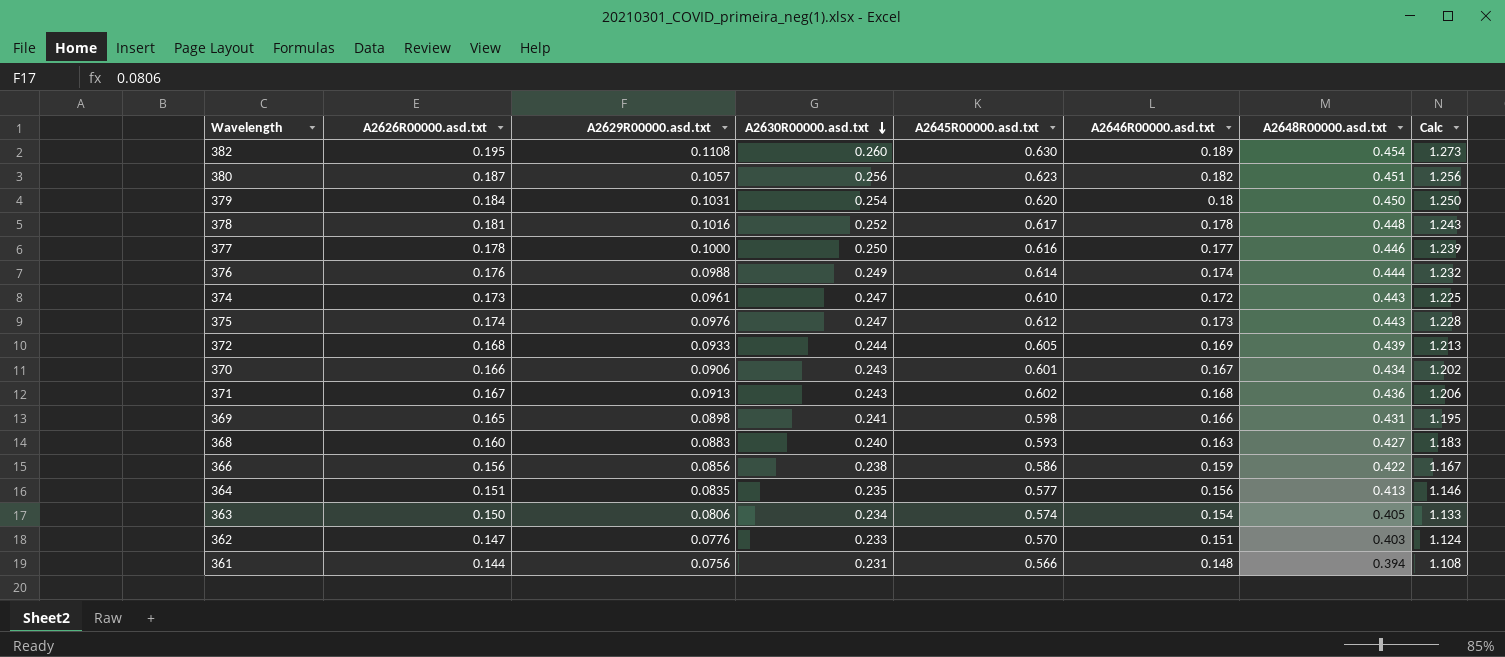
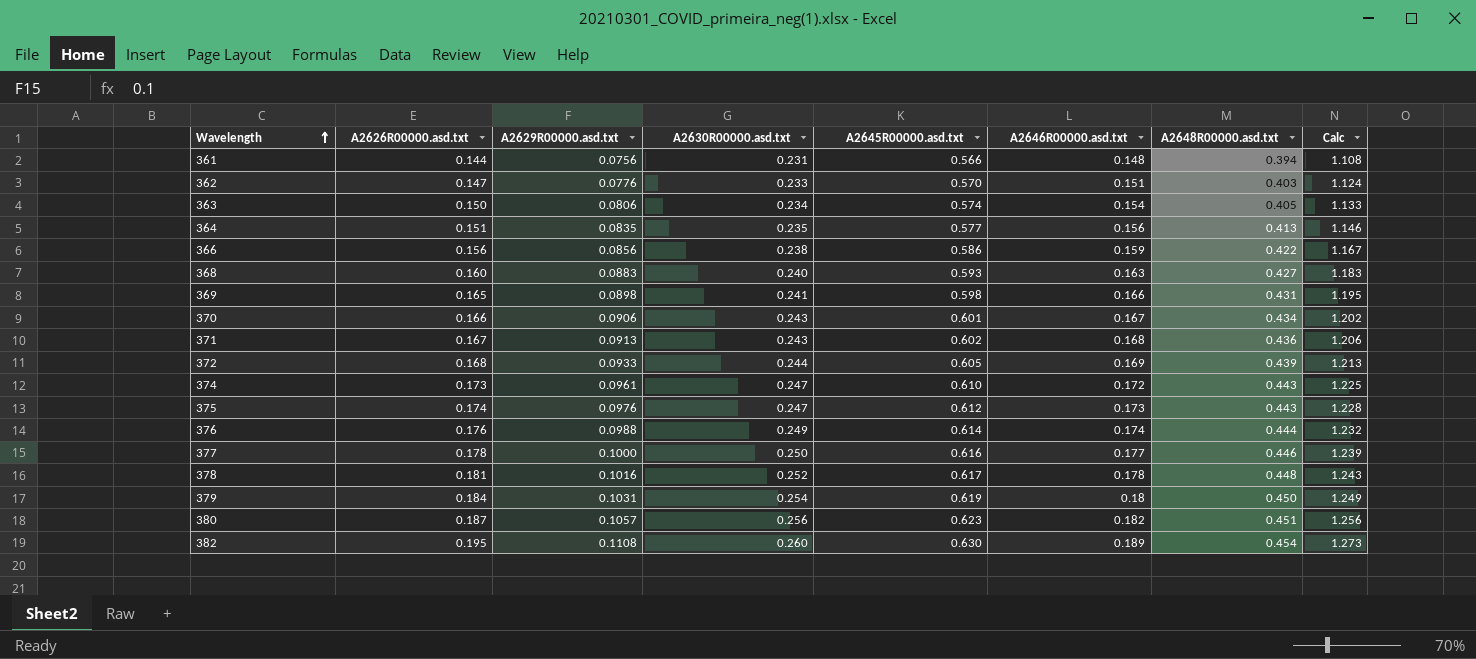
row order: A2630R00000.asd.txt descending -> Wavelength ascending
379 | A2645R00000.asd.txt: 0.620 -> 0.619
379 | Calc: 1.250 -> 1.249

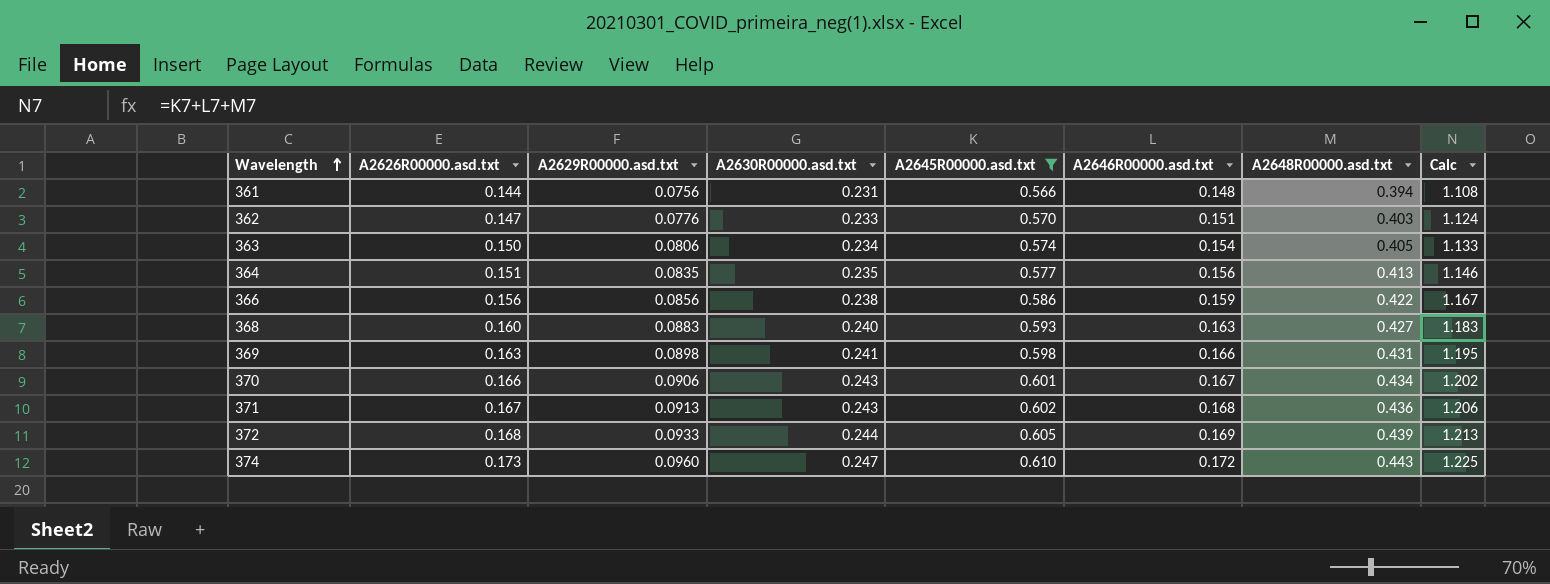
filter: none -> A2645R00000.asd.txt <= 0.610
369 | A2626R00000.asd.txt: 0.165 -> 0.163
374 | A2629R00000.asd.txt: 0.0961 -> 0.0960

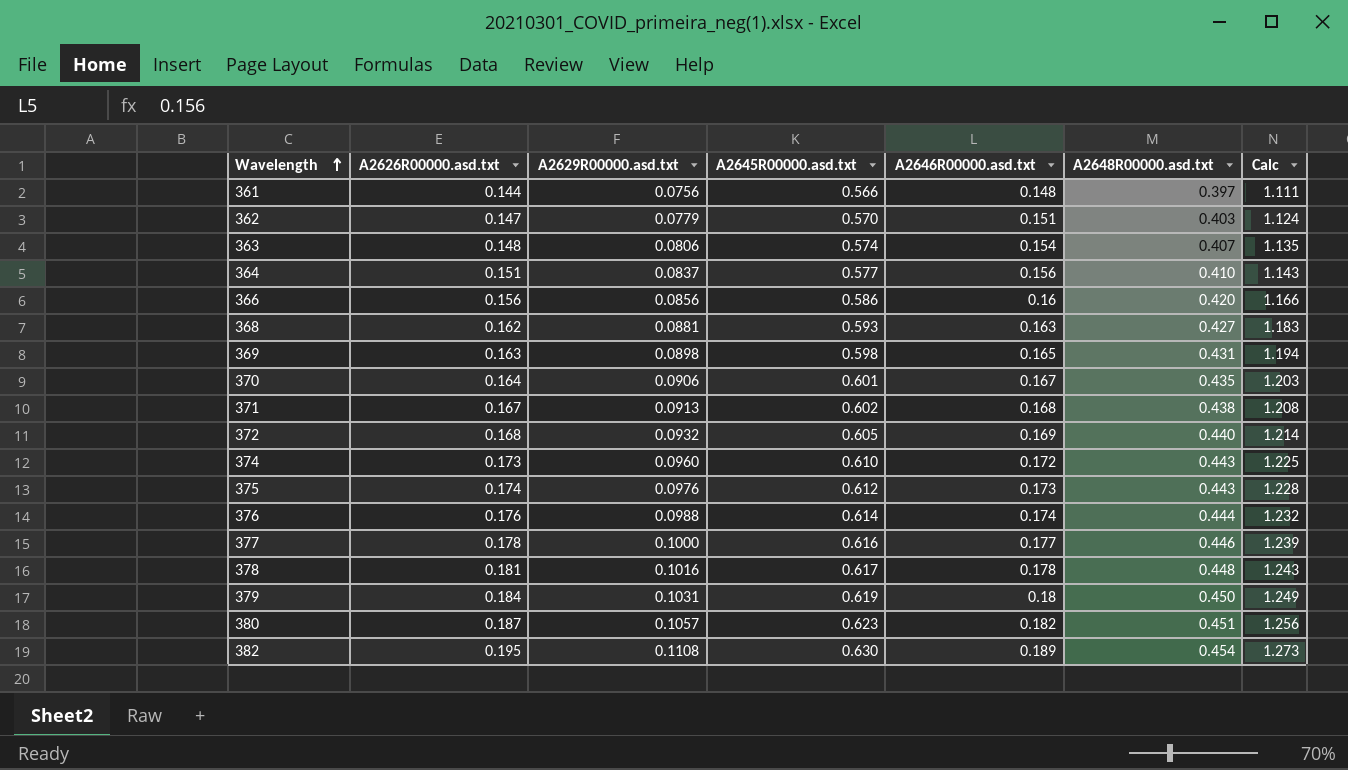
filter: A2645R00000.asd.txt <= 0.610 -> none
column A2630R00000.asd.txt | position: 4 -> none
361 | A2648R00000.asd.txt: 0.394 -> 0.397
361 | Calc: 1.108 -> 1.111
362 | A2629R00000.asd.txt: 0.0776 -> 0.0779
363 | A2626R00000.asd.txt: 0.150 -> 0.148
363 | A2648R00000.asd.txt: 0.405 -> 0.407
363 | Calc: 1.133 -> 1.135
364 | A2629R00000.asd.txt: 0.0835 -> 0.0837
364 | A2648R00000.asd.txt: 0.413 -> 0.410
364 | Calc: 1.146 -> 1.143
366 | A2646R00000.asd.txt: 0.159 -> 0.16
366 | A2648R00000.asd.txt: 0.422 -> 0.420
366 | Calc: 1.167 -> 1.166
368 | A2626R00000.asd.txt: 0.160 -> 0.162
368 | A2629R00000.asd.txt: 0.0883 -> 0.0881
369 | A2646R00000.asd.txt: 0.166 -> 0.165
369 | Calc: 1.195 -> 1.194
370 | A2626R00000.asd.txt: 0.166 -> 0.164
370 | A2648R00000.asd.txt: 0.434 -> 0.435
370 | Calc: 1.202 -> 1.203
371 | A2648R00000.asd.txt: 0.436 -> 0.438
371 | Calc: 1.206 -> 1.208
372 | A2629R00000.asd.txt: 0.0933 -> 0.0932
372 | A2648R00000.asd.txt: 0.439 -> 0.440
372 | Calc: 1.213 -> 1.214

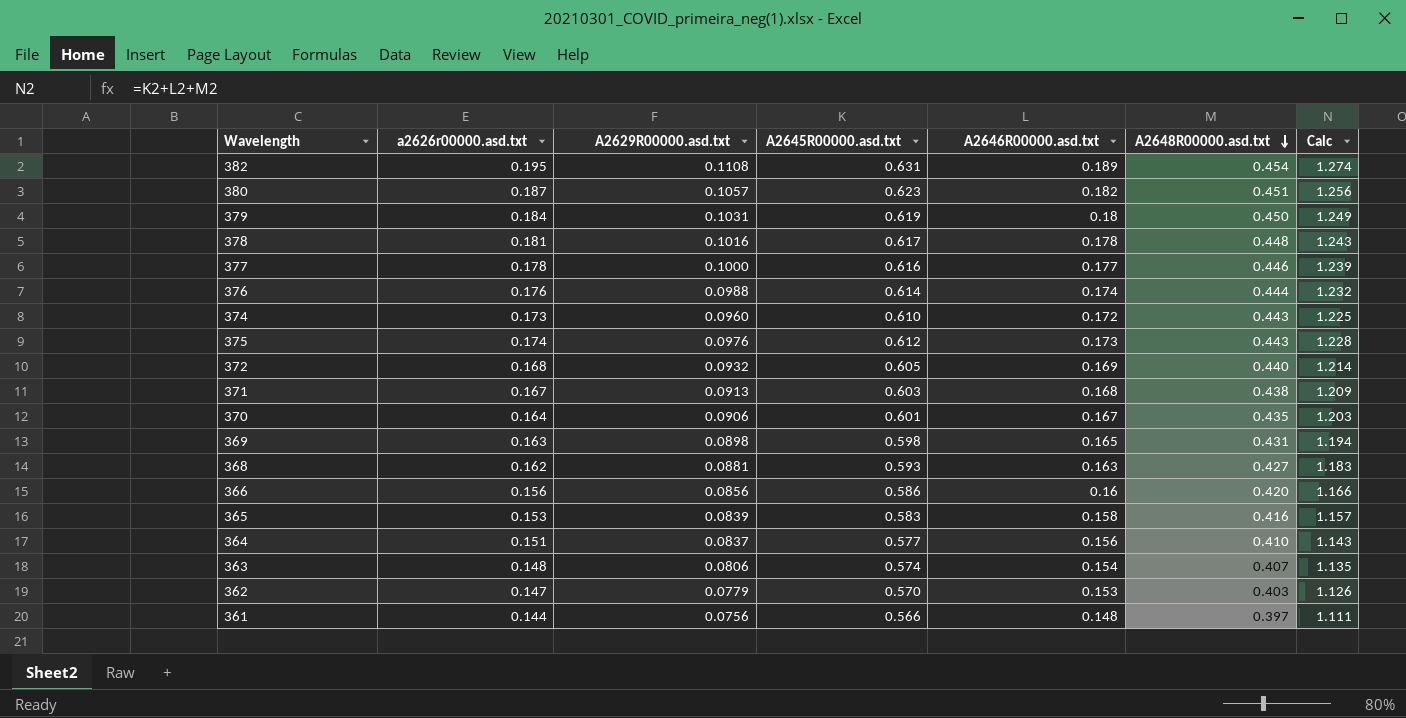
row order: Wavelength ascending -> A2648R00000.asd.txt descending
column name: A2626R00000.asd.txt -> a2626r00000.asd.txt
382 | A2645R00000.asd.txt: 0.630 -> 0.631
382 | Calc: 1.273 -> 1.274
371 | A2645R00000.asd.txt: 0.602 -> 0.603
371 | Calc: 1.208 -> 1.209
row 365: none -> 0.153 | 0.0839 | 0.583 | 0.158 | 0.416 | 1.157
362 | A2646R00000.asd.txt: 0.151 -> 0.153
362 | Calc: 1.124 -> 1.126

